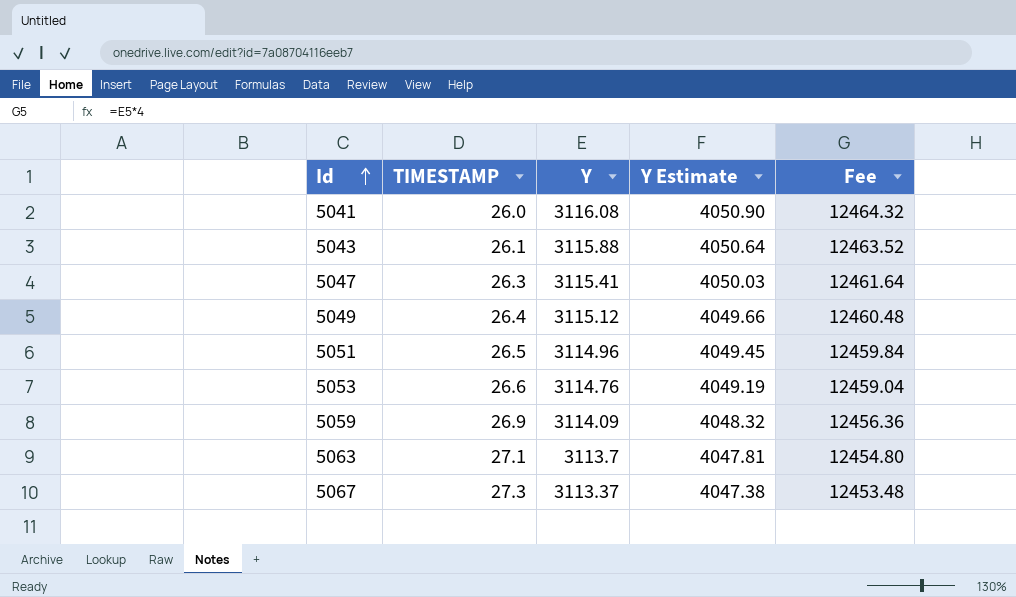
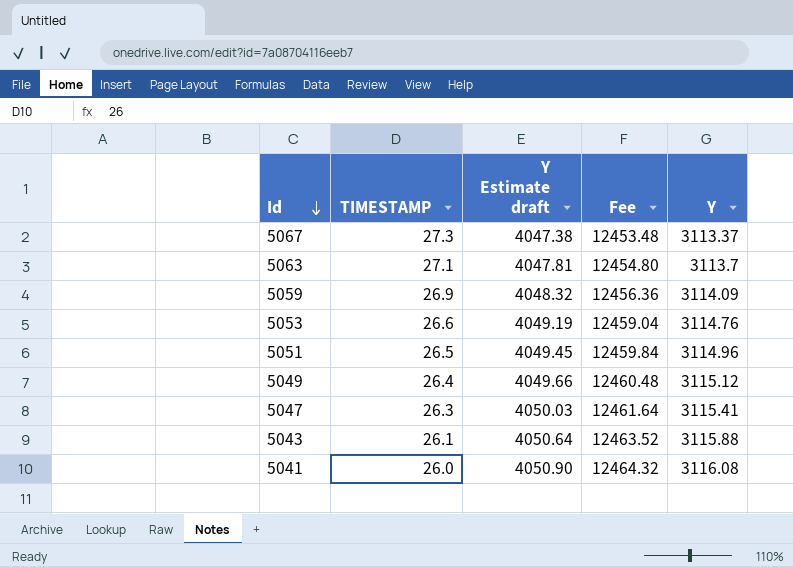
row order: Id ascending -> Id descending
column name: Y Estimate -> Y Estimate draft
column Y | position: 3 -> 5

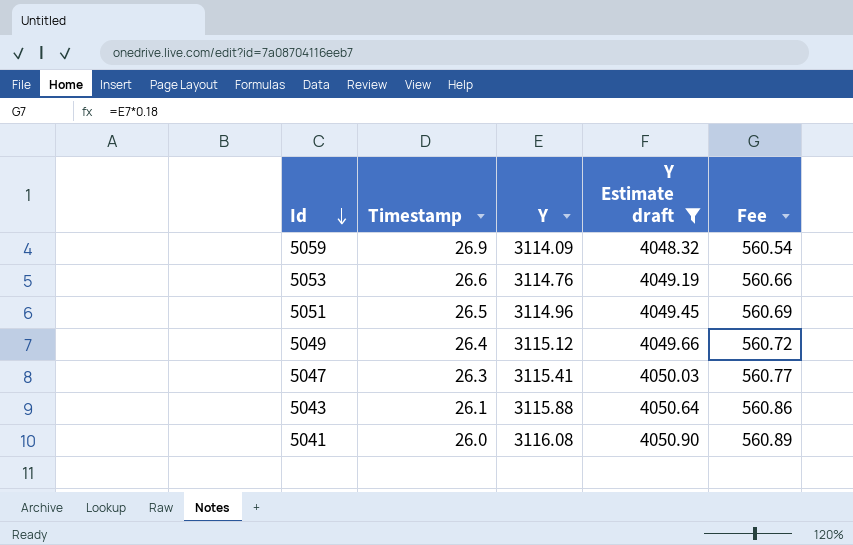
filter: none -> Y Estimate draft >= 4048.32
column name: TIMESTAMP -> Timestamp
column Y | position: 5 -> 3
column Fee | formula: [Y] * 4 -> [Y] * 0.18

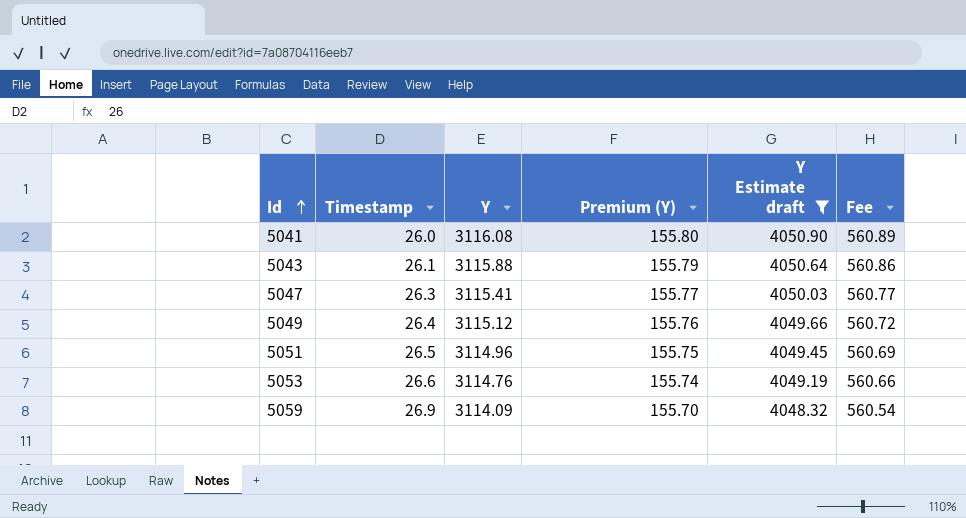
row order: Id descending -> Id ascending
column Premium (Y) | formula: none -> [Y] * 0.05

